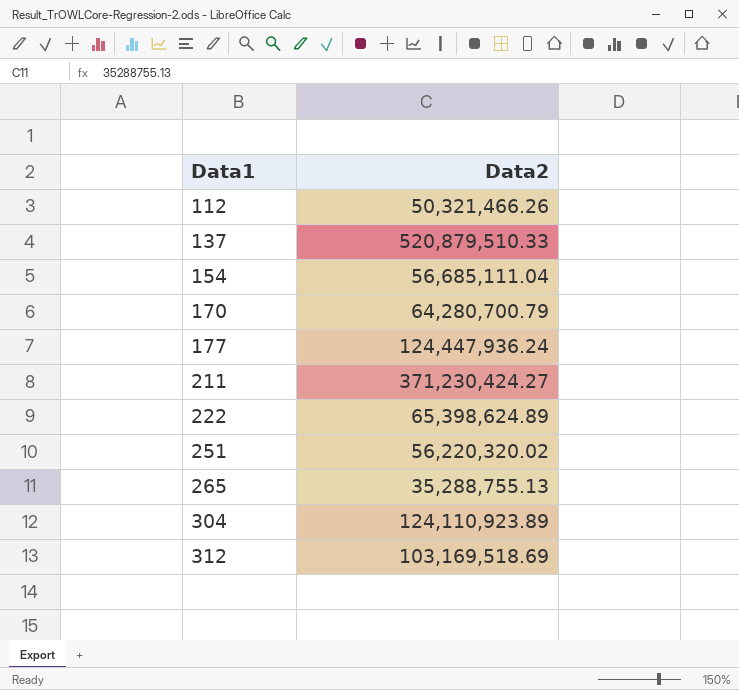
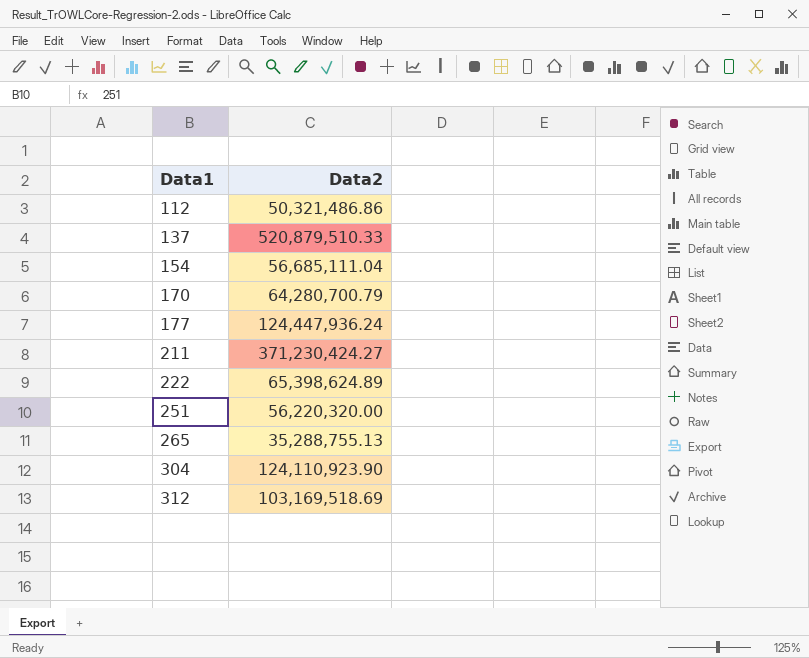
112 | Data2: 50,321,466.26 -> 50,321,486.86
251 | Data2: 56,220,320.02 -> 56,220,320.00
304 | Data2: 124,110,923.89 -> 124,110,923.90

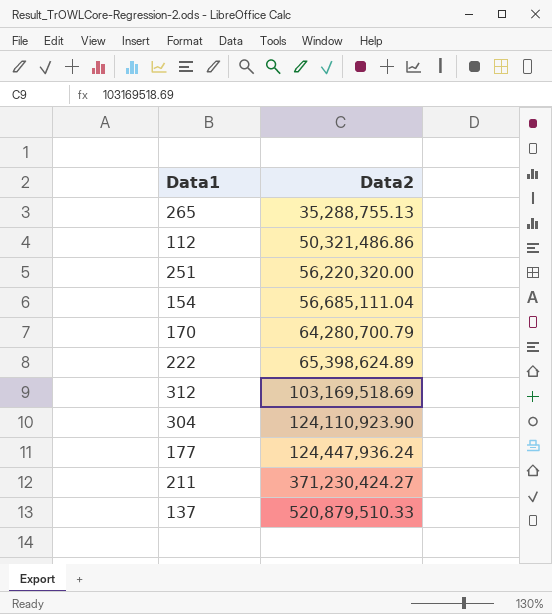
row order: Data1 ascending -> Data2 ascending

